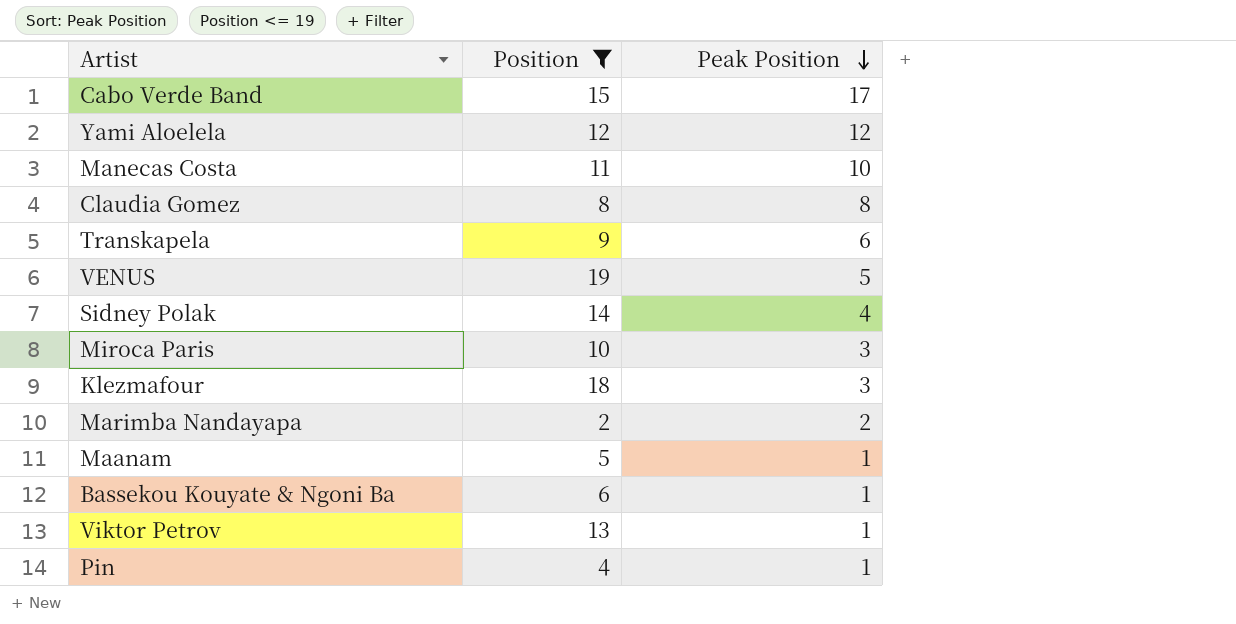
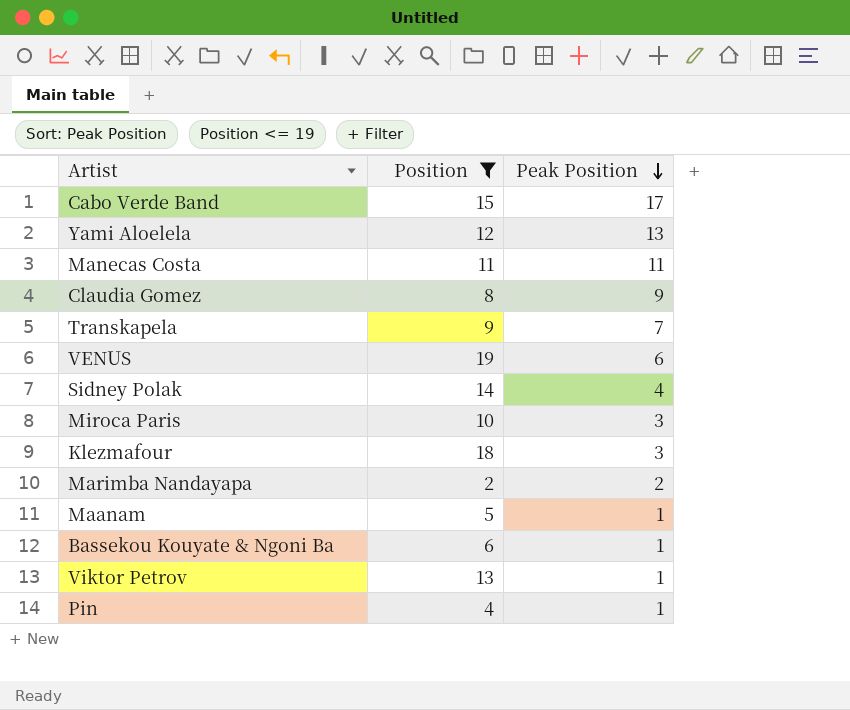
Yami Aloelela | Peak Position: 12 -> 13
Manecas Costa | Peak Position: 10 -> 11
Claudia Gomez | Peak Position: 8 -> 9
Transkapela | Peak Position: 6 -> 7
VENUS | Peak Position: 5 -> 6

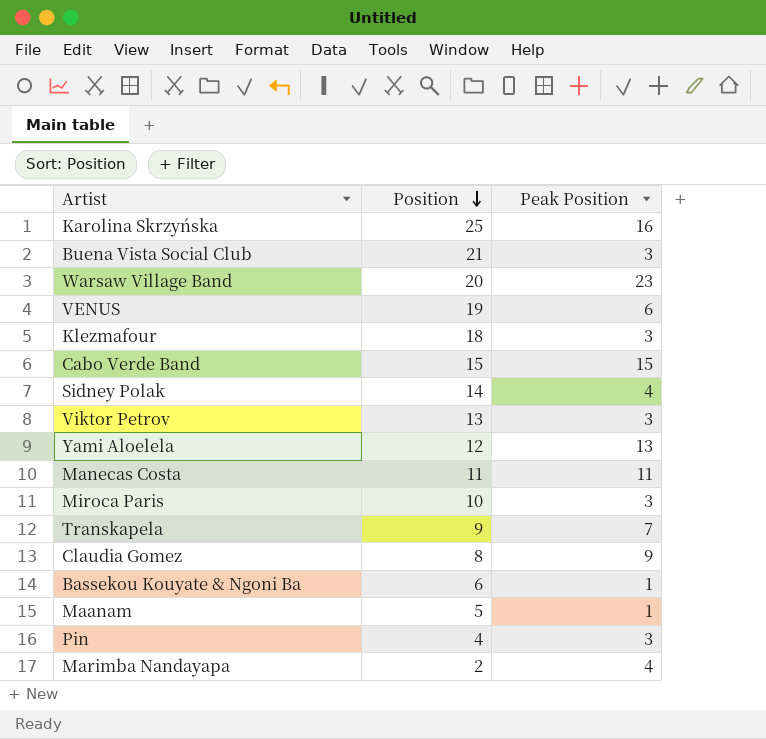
filter: Position <= 19 -> none
row order: Peak Position descending -> Position descending
Cabo Verde Band | Peak Position: 17 -> 15
Viktor Petrov | Peak Position: 1 -> 3
Pin | Peak Position: 1 -> 3
Marimba Nandayapa | Peak Position: 2 -> 4

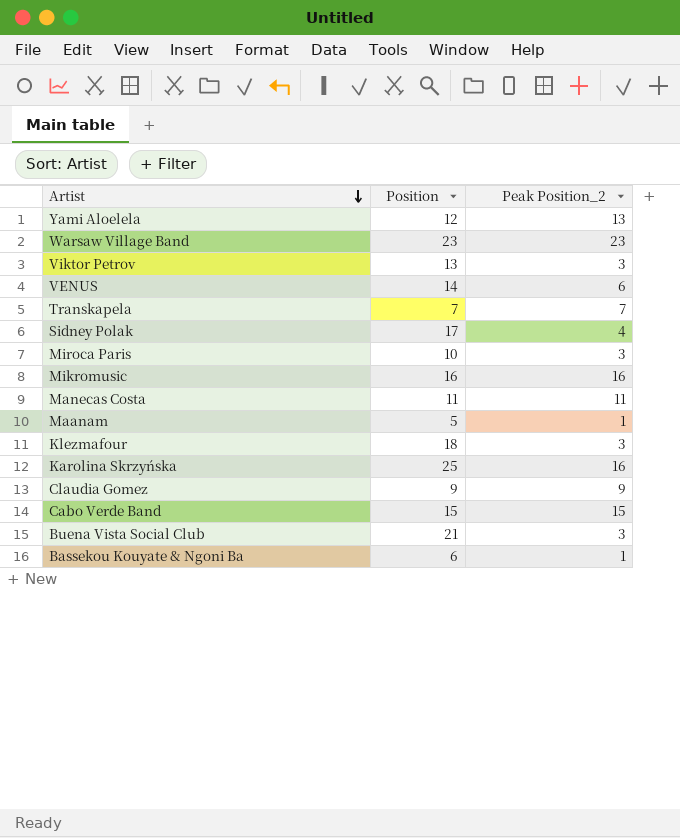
row order: Position descending -> Artist descending
column name: Peak Position -> Peak Position_2
row Pin: 4 | 3 -> none
row Marimba Nandayapa: 2 | 4 -> none
Warsaw Village Band | Position: 20 -> 23
VENUS | Position: 19 -> 14
Transkapela | Position: 9 -> 7
Sidney Polak | Position: 14 -> 17
row Mikromusic: none -> 16 | 16
Claudia Gomez | Position: 8 -> 9

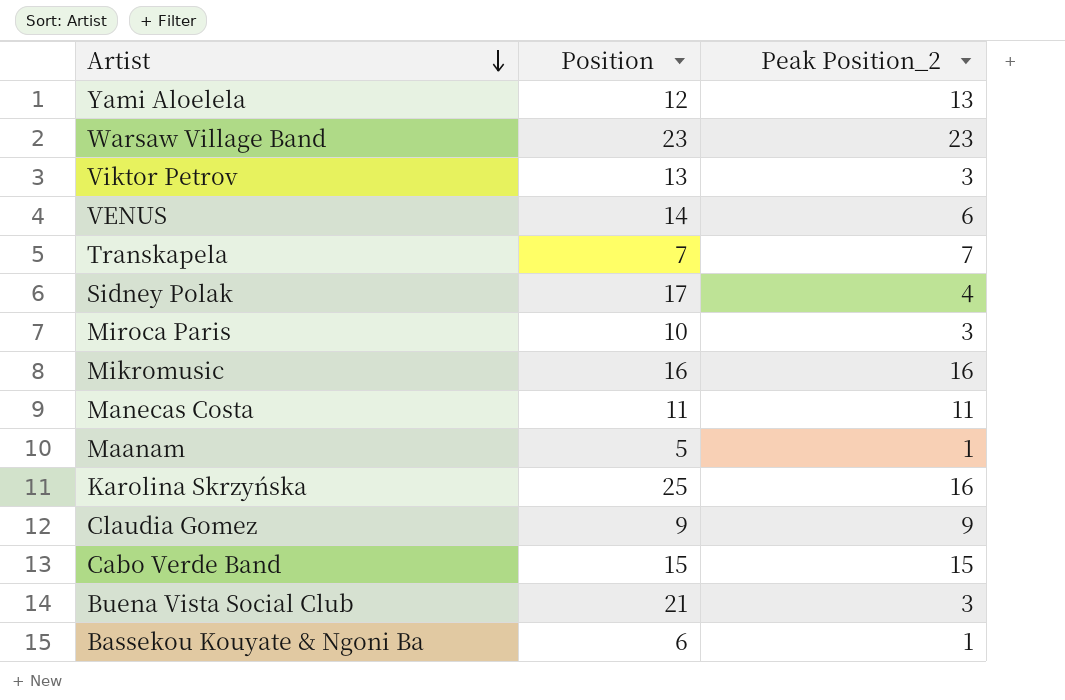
row Klezmafour: 18 | 3 -> none

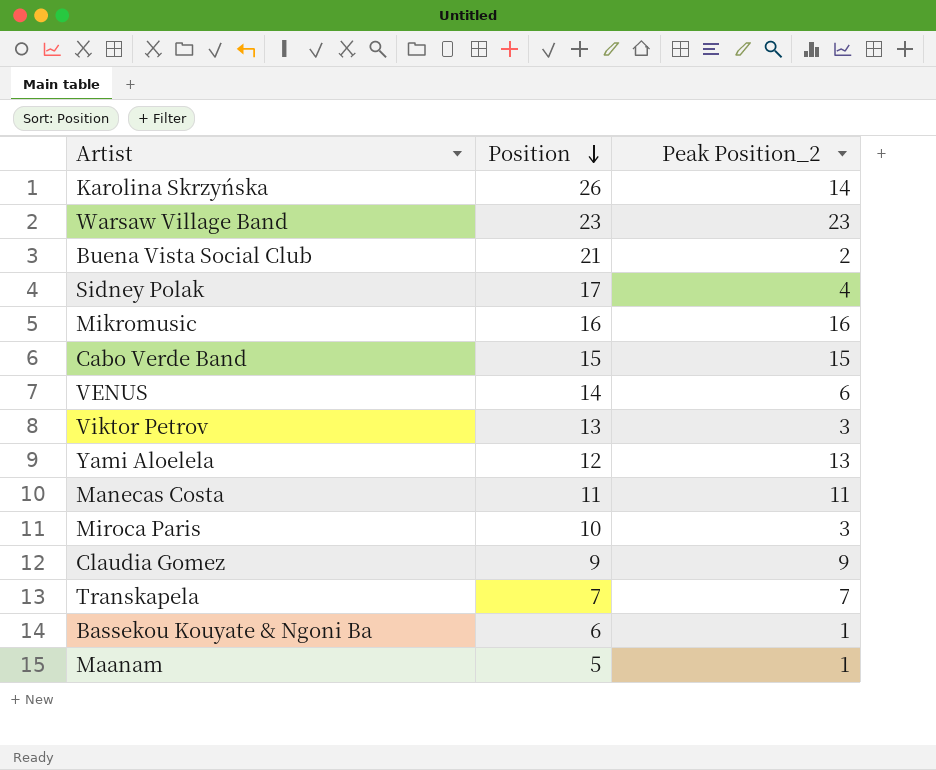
row order: Artist descending -> Position descending
Karolina Skrzyńska | Position: 25 -> 26
Karolina Skrzyńska | Peak Position_2: 16 -> 14
Buena Vista Social Club | Peak Position_2: 3 -> 2

